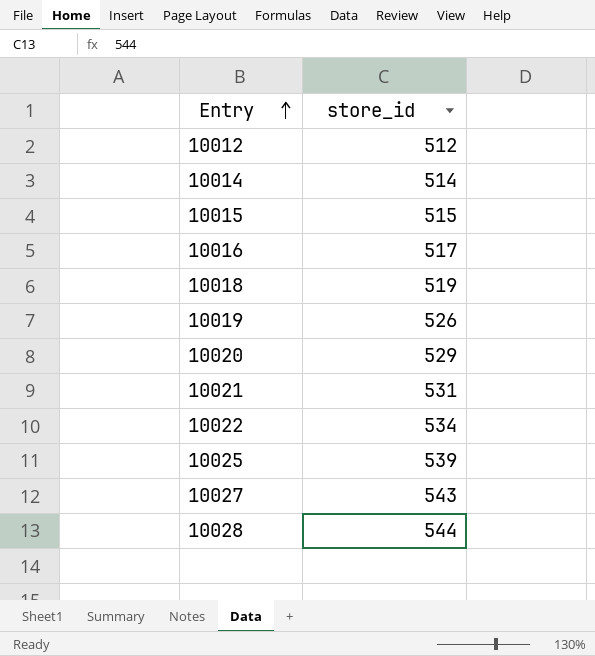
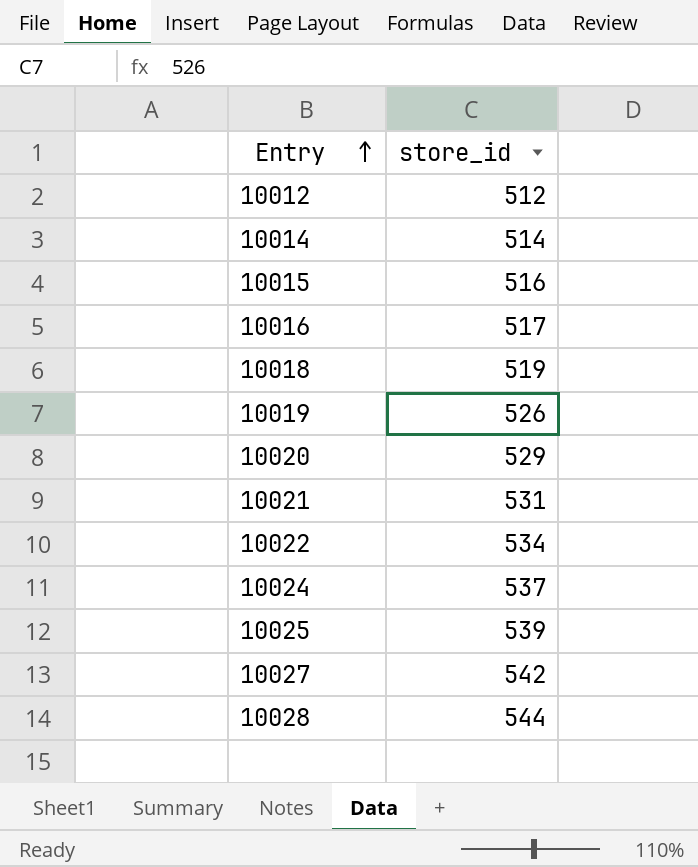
10015 | store_id: 515 -> 516
row 10024: none -> 537
10027 | store_id: 543 -> 542

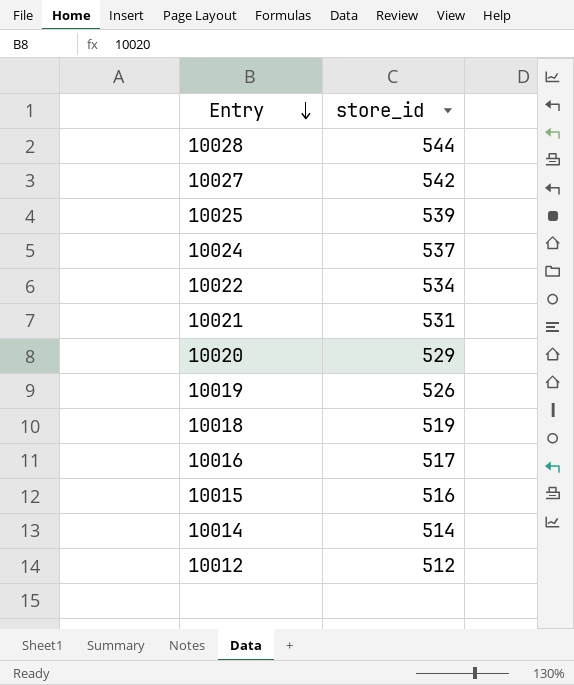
row order: Entry ascending -> Entry descending

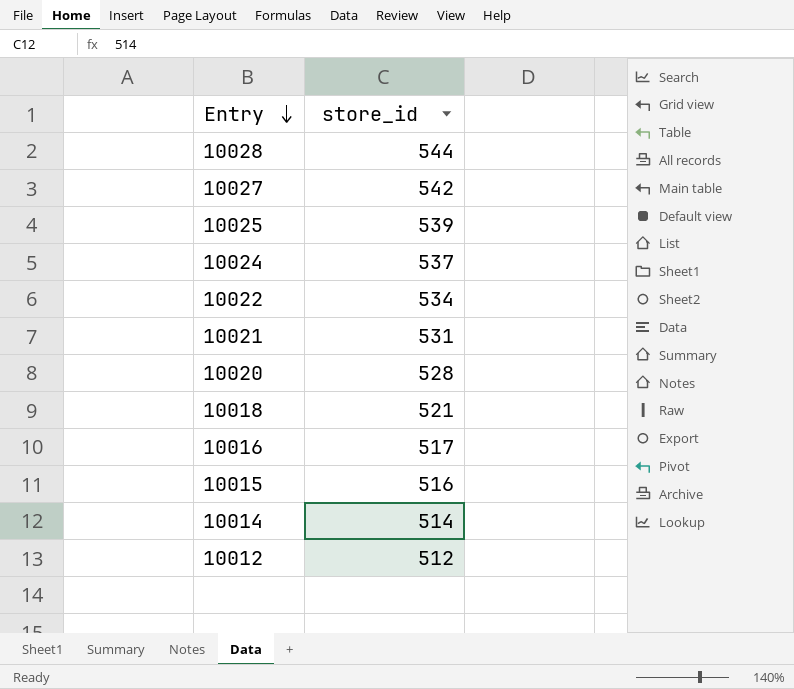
row 10019: 526 -> none
10020 | store_id: 529 -> 528
10018 | store_id: 519 -> 521

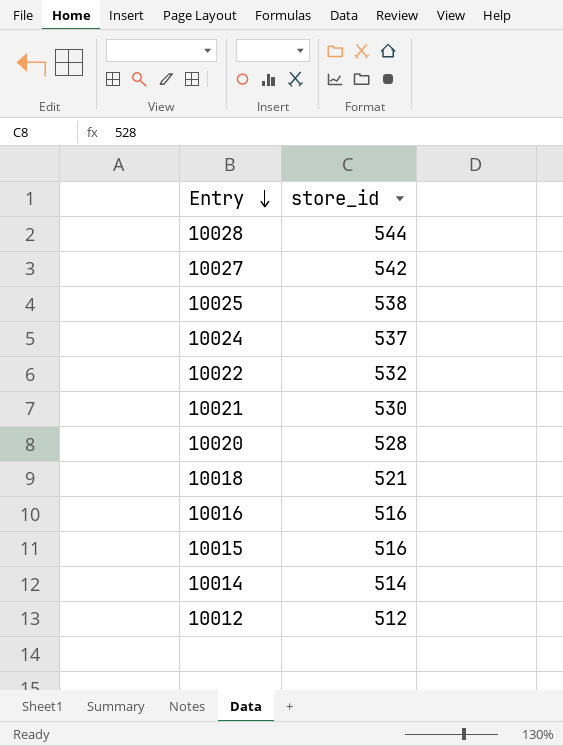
10025 | store_id: 539 -> 538
10022 | store_id: 534 -> 532
10021 | store_id: 531 -> 530
10016 | store_id: 517 -> 516

